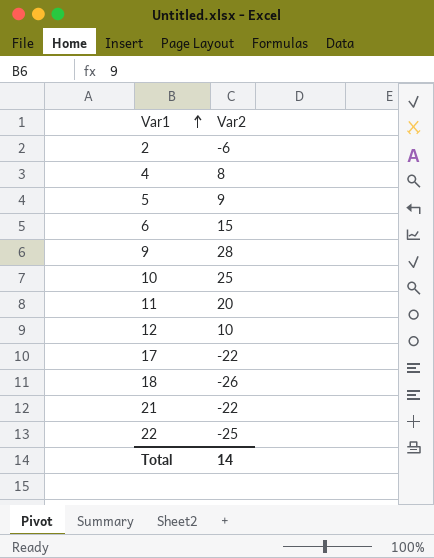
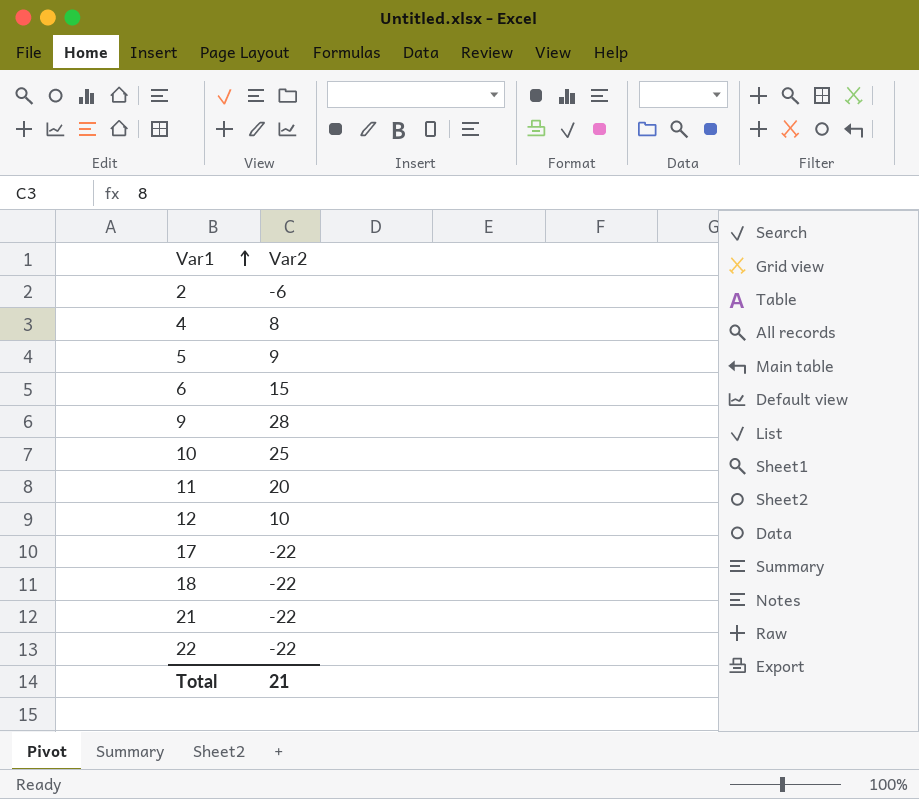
18 | Var2: -26 -> -22
22 | Var2: -25 -> -22
Total | Var2: 14 -> 21

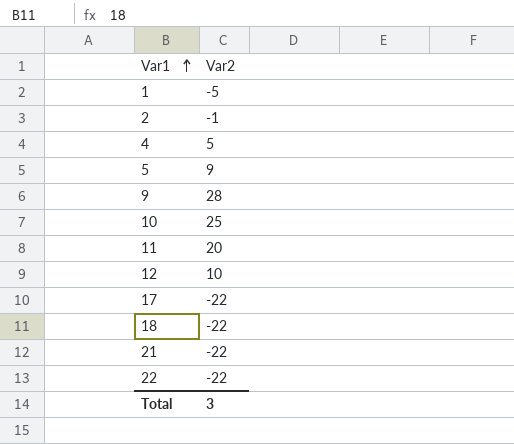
row 6: 15 -> none
row 1: none -> -5
2 | Var2: -6 -> -1
4 | Var2: 8 -> 5
Total | Var2: 21 -> 3

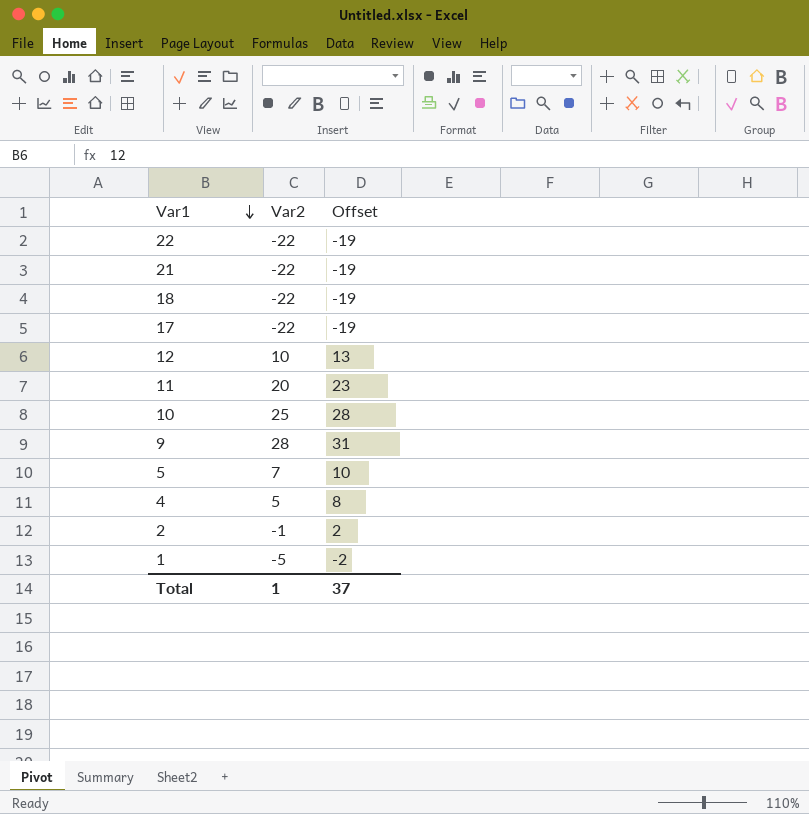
row order: Var1 ascending -> Var1 descending
column Offset | formula: none -> [Var2] + 3
5 | Var2: 9 -> 7
Total | Var2: 3 -> 1

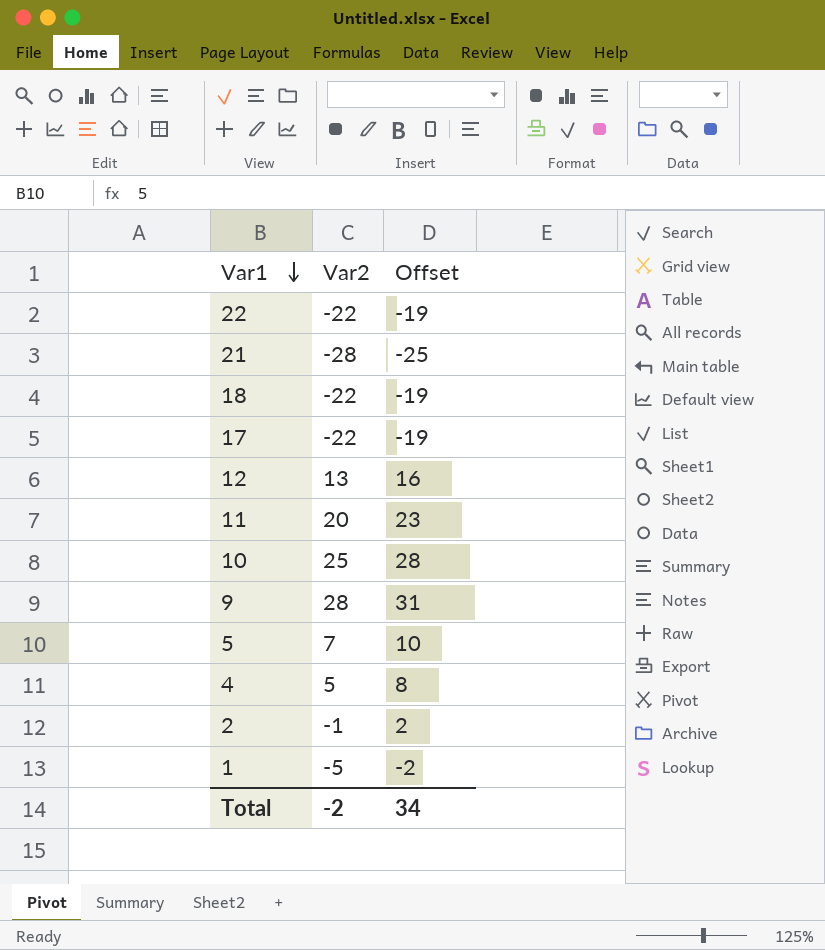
21 | Var2: -22 -> -28
21 | Offset: -19 -> -25
12 | Var2: 10 -> 13
12 | Offset: 13 -> 16
Total | Var2: 1 -> -2
Total | Offset: 37 -> 34

